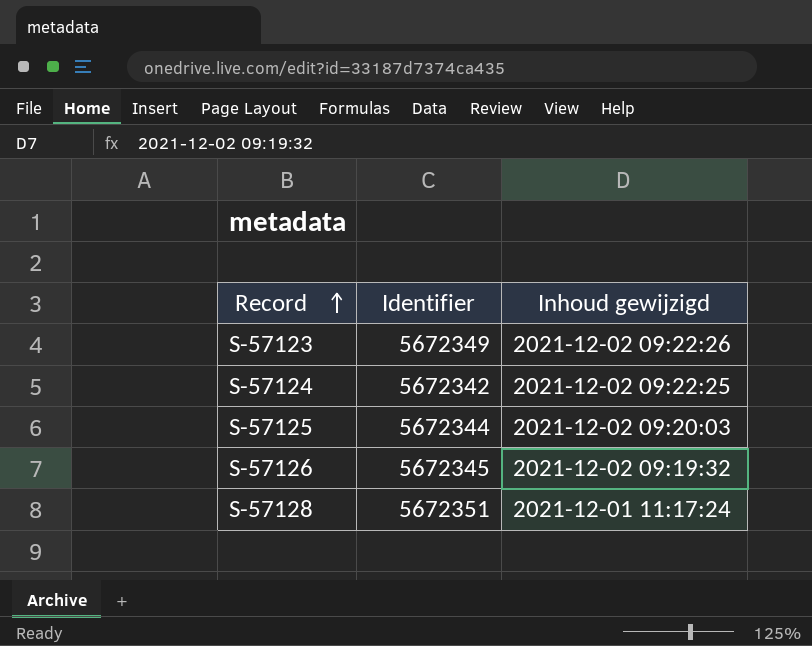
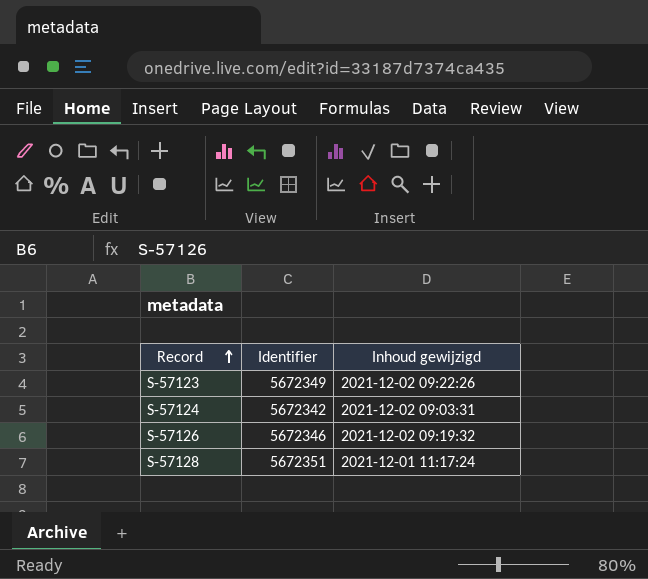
row S-57125: 5672344 | 2021-12-02 09:20:03 -> none
S-57124 | Inhoud gewijzigd: 2021-12-02 09:22:25 -> 2021-12-02 09:03:31
S-57126 | Identifier: 5672345 -> 5672346

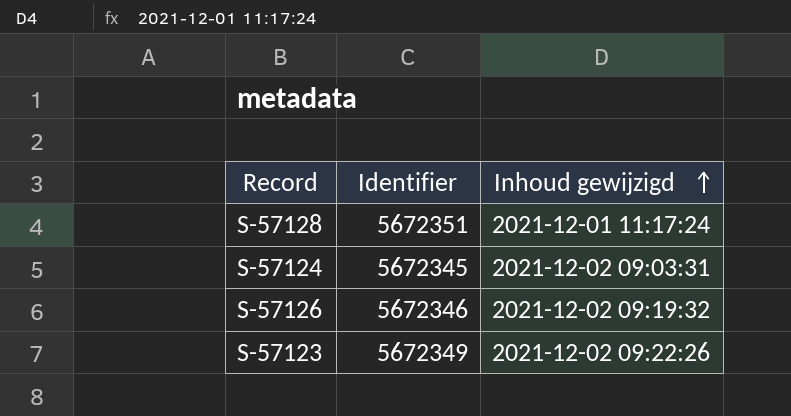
row order: Record ascending -> Inhoud gewijzigd ascending
S-57124 | Identifier: 5672342 -> 5672345

